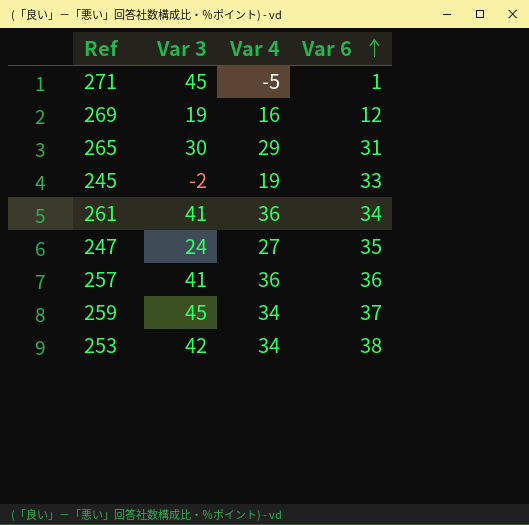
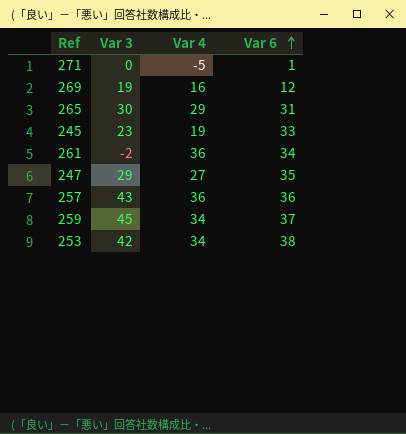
271 | Var 3: 45 -> 0
245 | Var 3: -2 -> 23
261 | Var 3: 41 -> -2
247 | Var 3: 24 -> 29
257 | Var 3: 41 -> 43

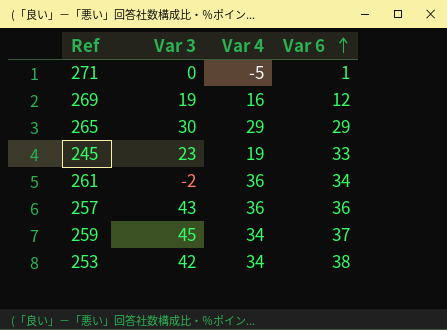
row 247: 29 | 27 | 35 -> none
265 | Var 6: 31 -> 29

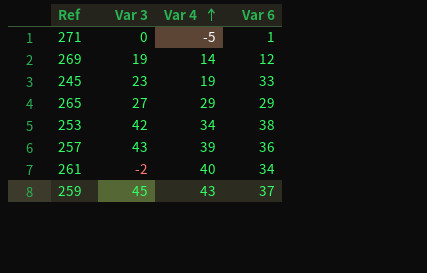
row order: Var 6 ascending -> Var 4 ascending
269 | Var 4: 16 -> 14
265 | Var 3: 30 -> 27
257 | Var 4: 36 -> 39
261 | Var 4: 36 -> 40
259 | Var 4: 34 -> 43

